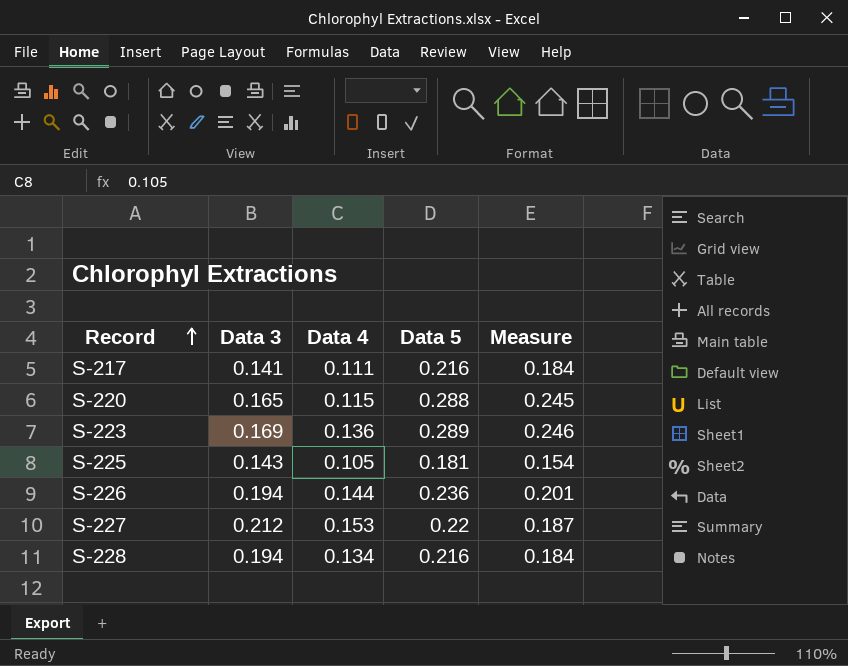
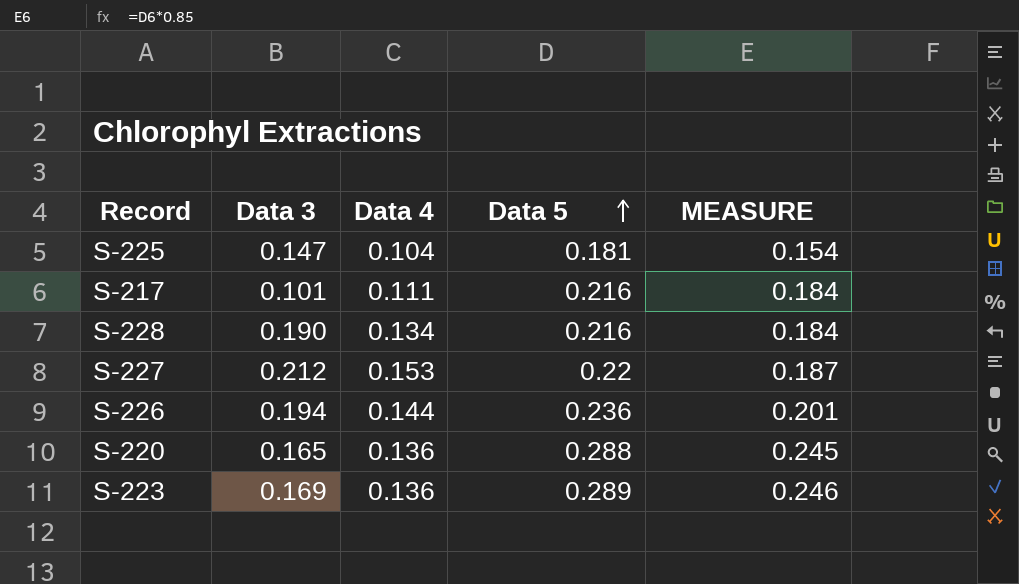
row order: Record ascending -> Data 5 ascending
column name: Measure -> MEASURE
S-225 | Data 3: 0.143 -> 0.147
S-225 | Data 4: 0.105 -> 0.104
S-217 | Data 3: 0.141 -> 0.101
S-228 | Data 3: 0.194 -> 0.190
S-220 | Data 4: 0.115 -> 0.136

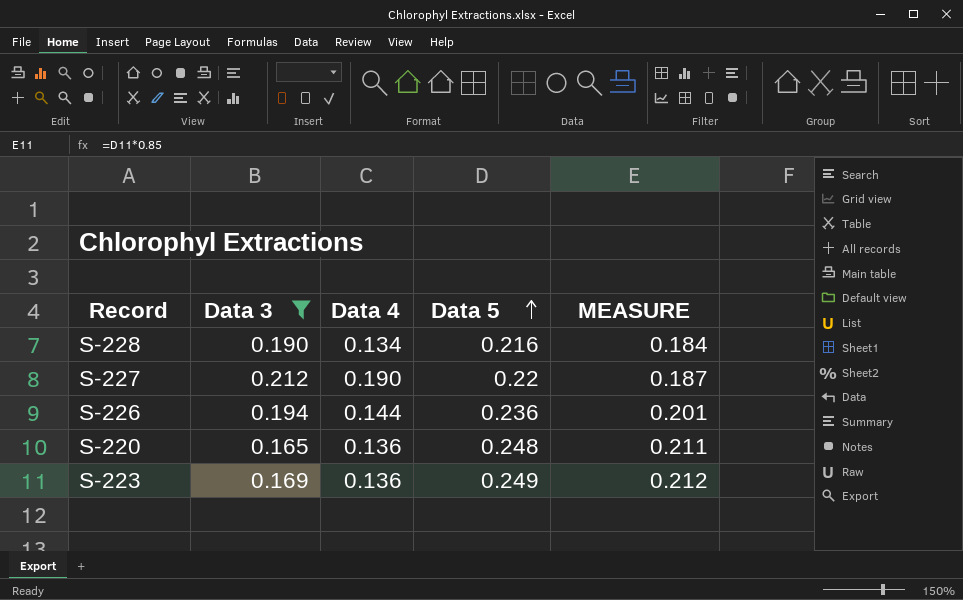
filter: none -> Data 3 >= 0.165
S-227 | Data 4: 0.153 -> 0.190
S-220 | Data 5: 0.288 -> 0.248
S-220 | MEASURE: 0.245 -> 0.211
S-223 | Data 5: 0.289 -> 0.249
S-223 | MEASURE: 0.246 -> 0.212

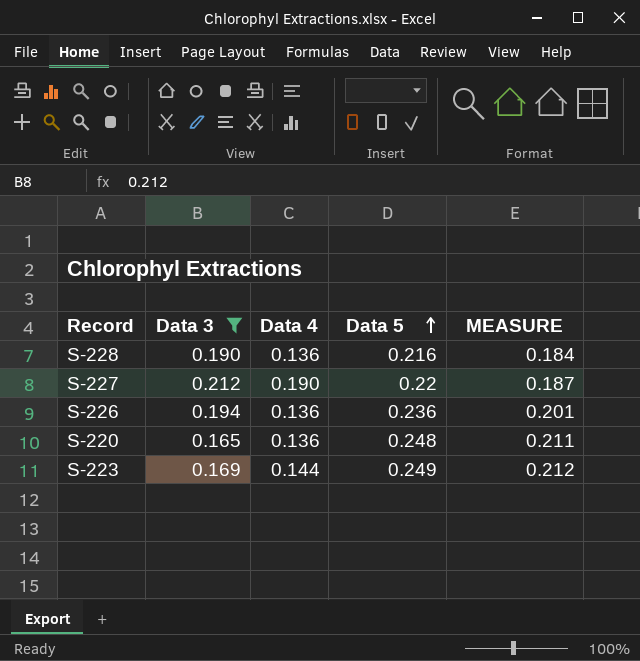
S-228 | Data 4: 0.134 -> 0.136
S-226 | Data 4: 0.144 -> 0.136
S-223 | Data 4: 0.136 -> 0.144

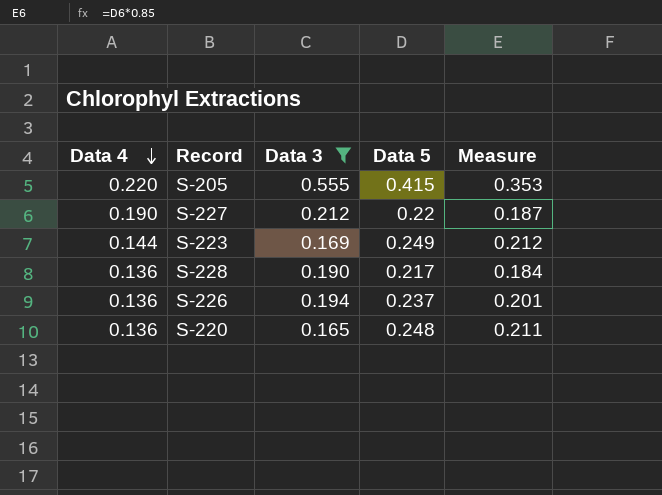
row order: Data 5 ascending -> Data 4 descending
column Data 4 | position: 3 -> 1
column name: MEASURE -> Measure
row S-205: none -> 0.220 | 0.555 | 0.415 | 0.353
S-228 | Data 5: 0.216 -> 0.217
S-226 | Data 5: 0.236 -> 0.237

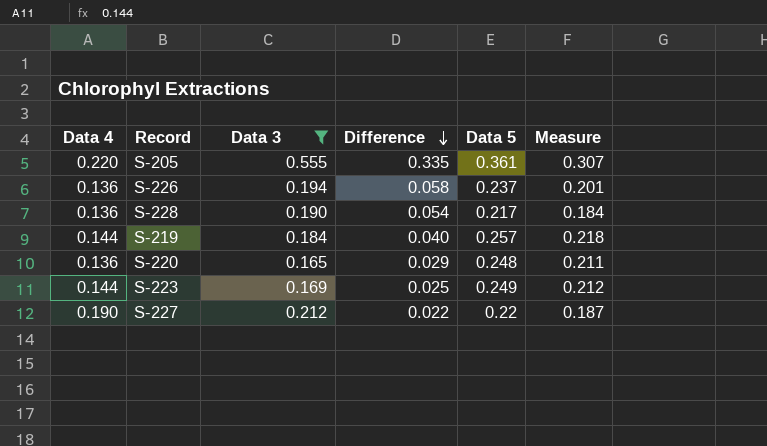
row order: Data 4 descending -> Difference descending
column Difference | formula: none -> [Data 3] - [Data 4]
S-205 | Data 5: 0.415 -> 0.361
S-205 | Measure: 0.353 -> 0.307
row S-219: none -> 0.144 | 0.184 | 0.040 | 0.257 | 0.218

